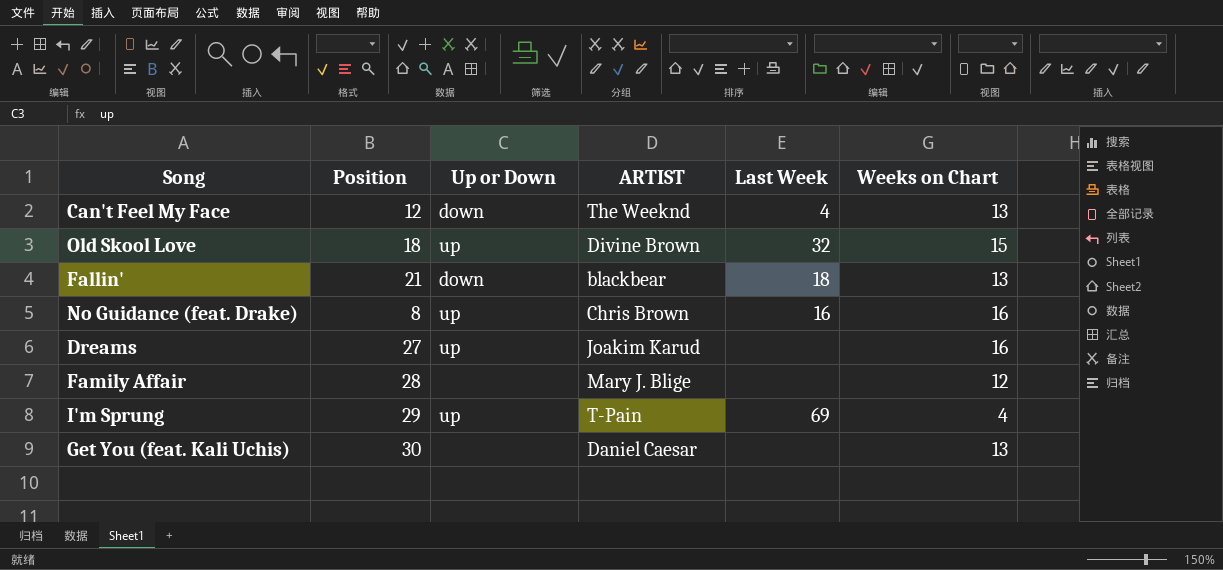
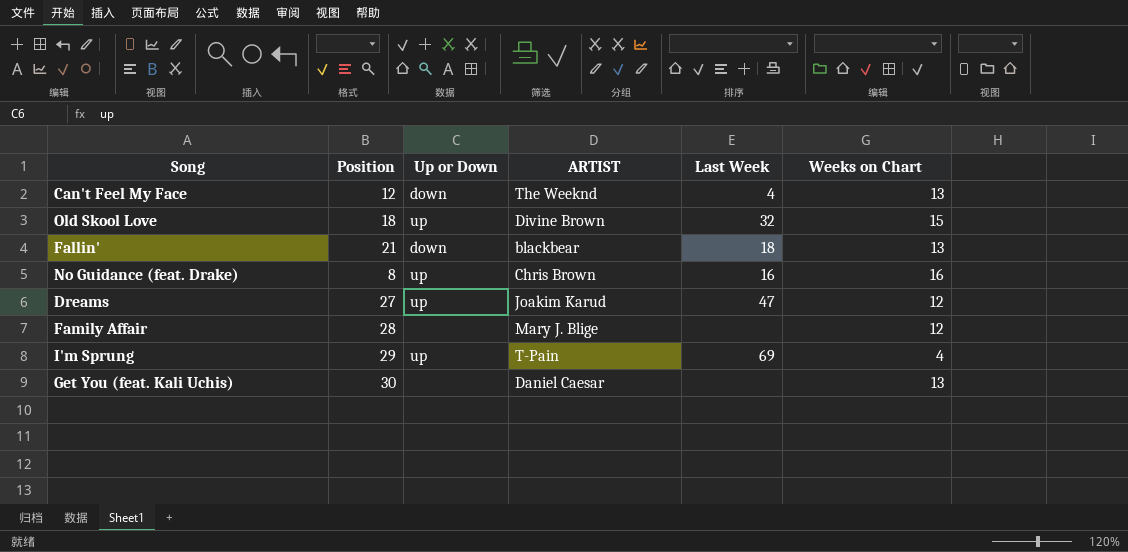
Dreams | Last Week: none -> 47
Dreams | Weeks on Chart: 16 -> 12

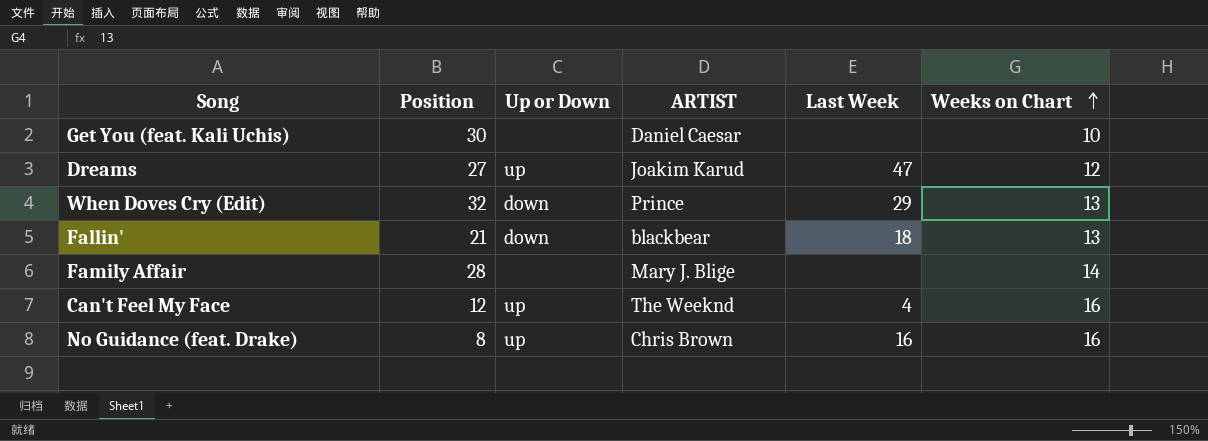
row order: none -> Weeks on Chart ascending
row Old Skool Love: 18 | up | Divine Brown | 32 | 15 -> none
row I'm Sprung: 29 | up | T-Pain | 69 | 4 -> none
Get You (feat. Kali Uchis) | Weeks on Chart: 13 -> 10
row When Doves Cry (Edit): none -> 32 | down | Prince | 29 | 13
Family Affair | Weeks on Chart: 12 -> 14
Can't Feel My Face | Up or Down: down -> up
Can't Feel My Face | Weeks on Chart: 13 -> 16

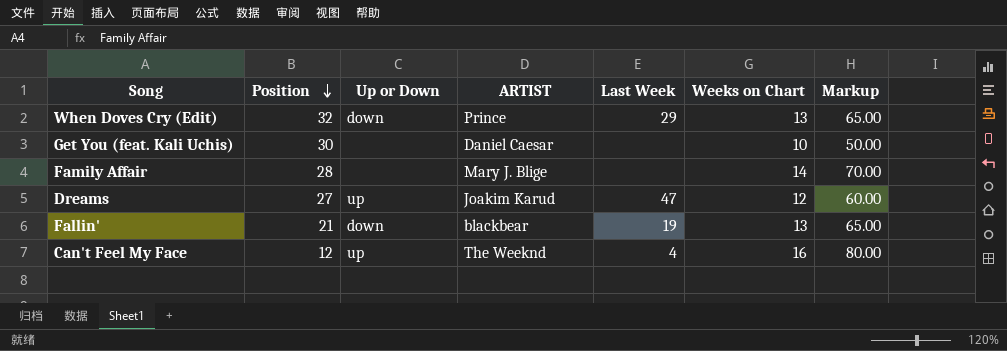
row order: Weeks on Chart ascending -> Position descending
column Markup | formula: none -> [Weeks on Chart] * 5
row No Guidance (feat. Drake): 8 | up | Chris Brown | 16 | 16 -> none
Fallin' | Last Week: 18 -> 19

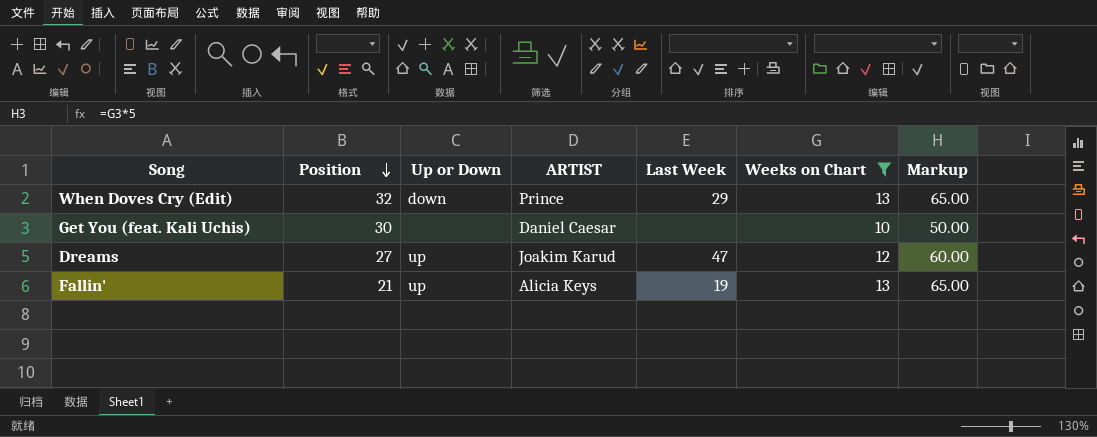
filter: none -> Weeks on Chart <= 13
Fallin' | Up or Down: down -> up
Fallin' | ARTIST: blackbear -> Alicia Keys

